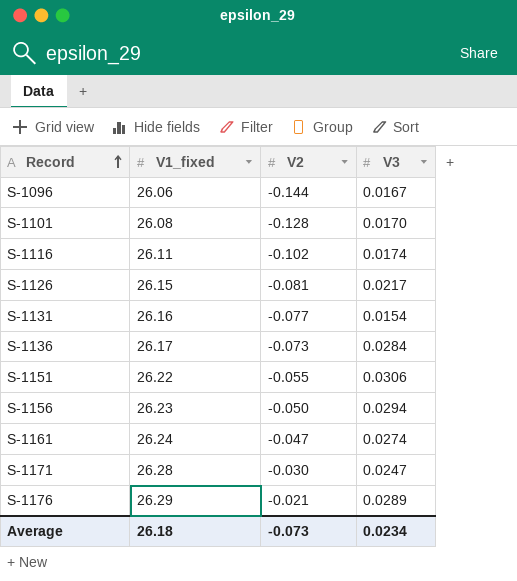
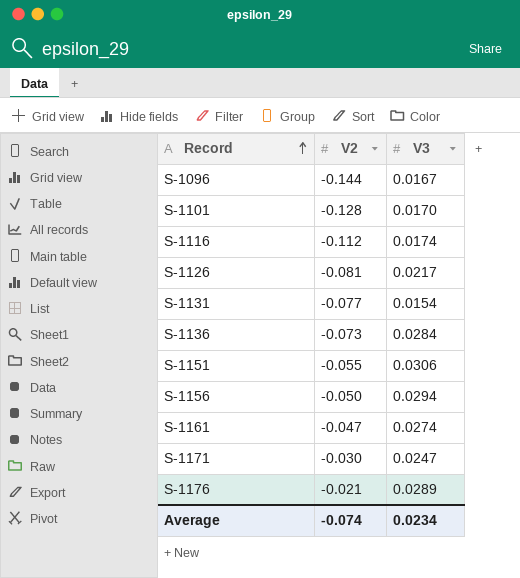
column V1_fixed | position: 2 -> none
S-1116 | V2: -0.102 -> -0.112
Average | V2: -0.073 -> -0.074

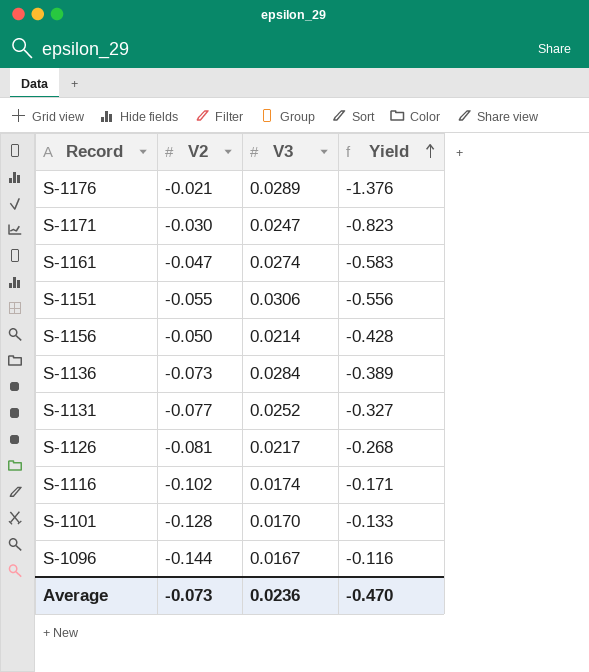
row order: Record ascending -> Yield ascending
column Yield | formula: none -> [V3] / [V2]
S-1156 | V3: 0.0294 -> 0.0214
S-1131 | V3: 0.0154 -> 0.0252
S-1116 | V2: -0.112 -> -0.102
Average | V2: -0.074 -> -0.073
Average | V3: 0.0234 -> 0.0236

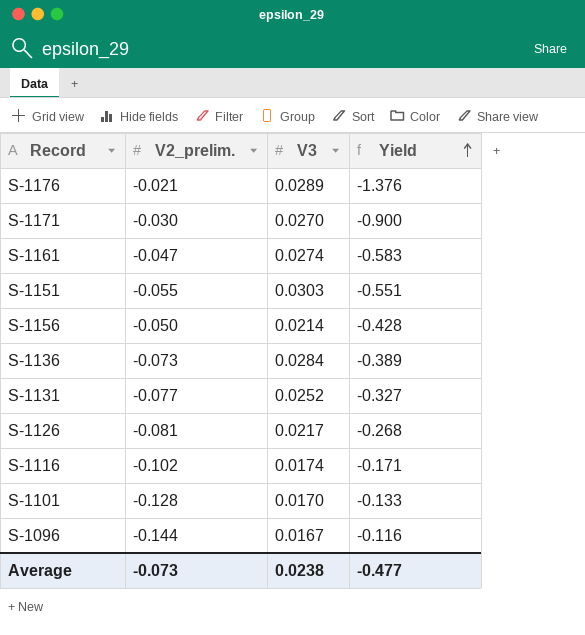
column name: V2 -> V2_prelim.
S-1171 | V3: 0.0247 -> 0.0270
S-1171 | Yield: -0.823 -> -0.900
S-1151 | V3: 0.0306 -> 0.0303
S-1151 | Yield: -0.556 -> -0.551
Average | V3: 0.0236 -> 0.0238
Average | Yield: -0.470 -> -0.477

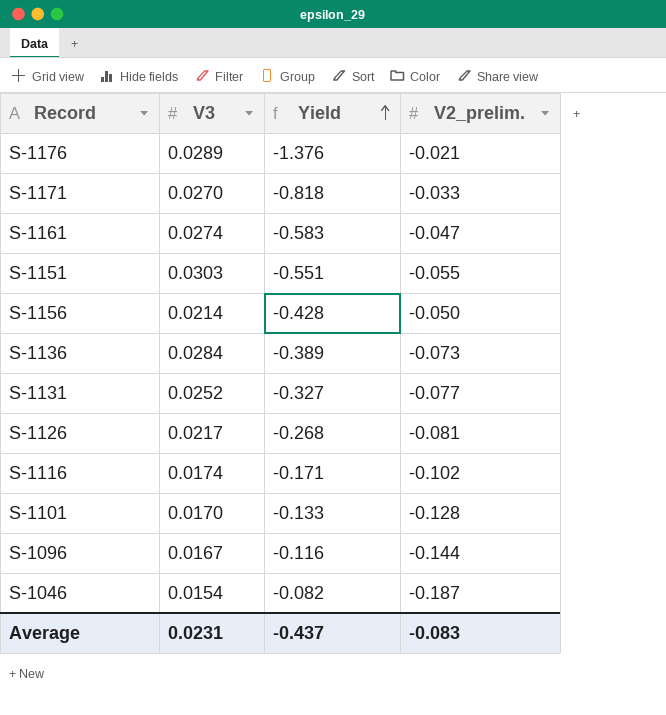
column V2_prelim. | position: 2 -> 4
S-1171 | Yield: -0.900 -> -0.818
S-1171 | V2_prelim.: -0.030 -> -0.033
row S-1046: none -> 0.0154 | -0.082 | -0.187
Average | V3: 0.0238 -> 0.0231
Average | Yield: -0.477 -> -0.437
Average | V2_prelim.: -0.073 -> -0.083

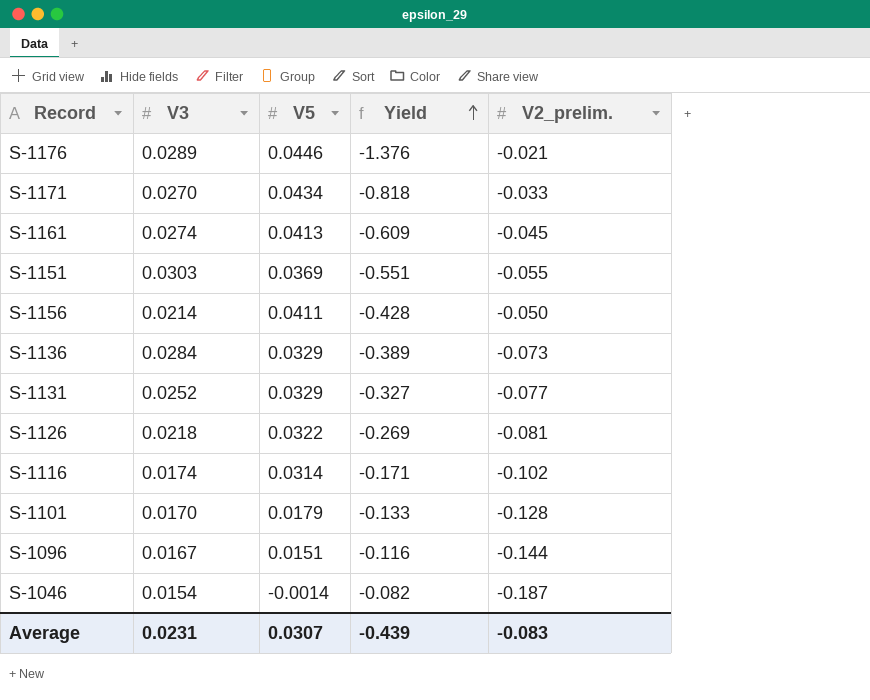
column V5 | position: none -> 3
S-1161 | Yield: -0.583 -> -0.609
S-1161 | V2_prelim.: -0.047 -> -0.045
S-1126 | V3: 0.0217 -> 0.0218
S-1126 | Yield: -0.268 -> -0.269
Average | Yield: -0.437 -> -0.439

